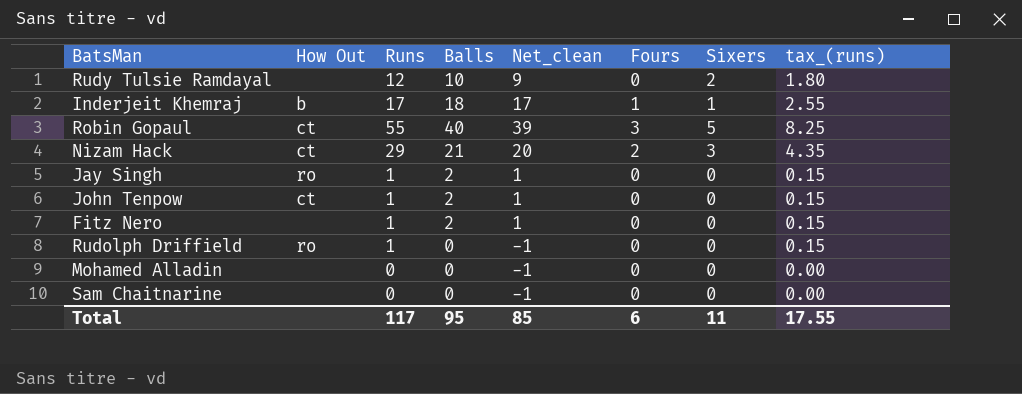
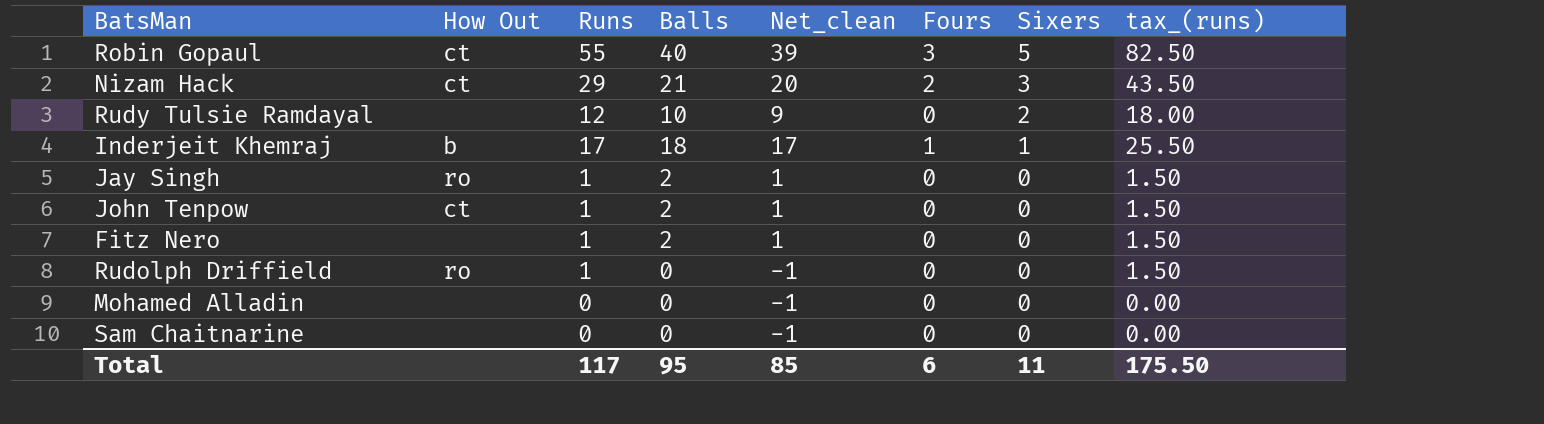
row order: none -> Sixers descending
column tax_(runs) | formula: [Runs] * 0.15 -> [Runs] * 1.5
Total | tax_(runs): 17.55 -> 175.50

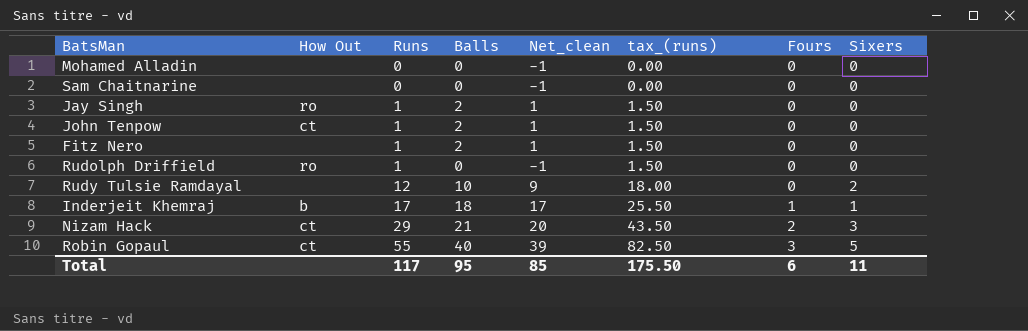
row order: Sixers descending -> Runs ascending
column tax_(runs) | position: 8 -> 6

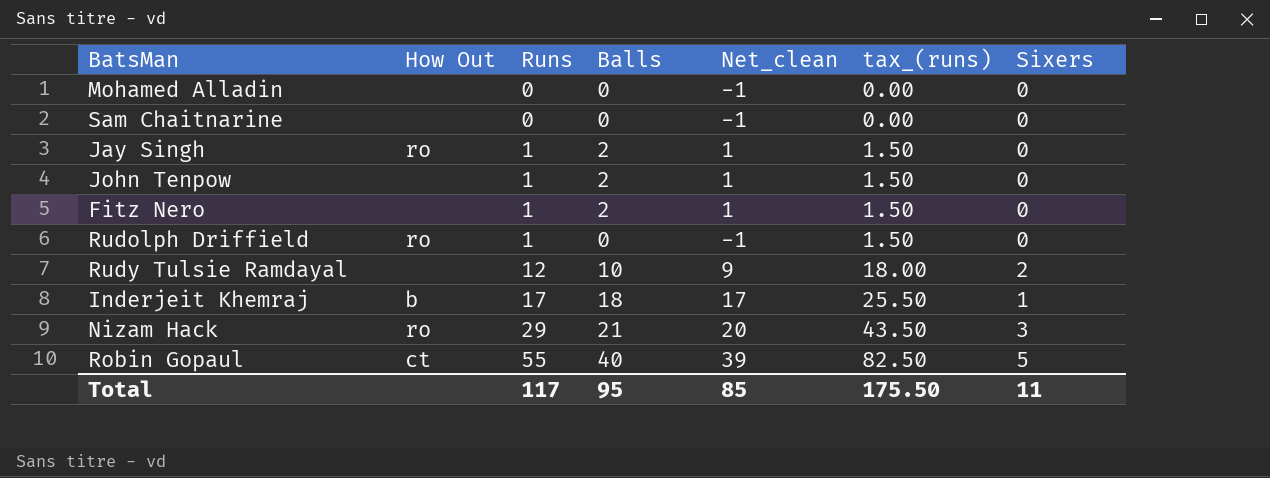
column Fours | position: 7 -> none
John Tenpow | How Out: ct -> none
Nizam Hack | How Out: ct -> ro

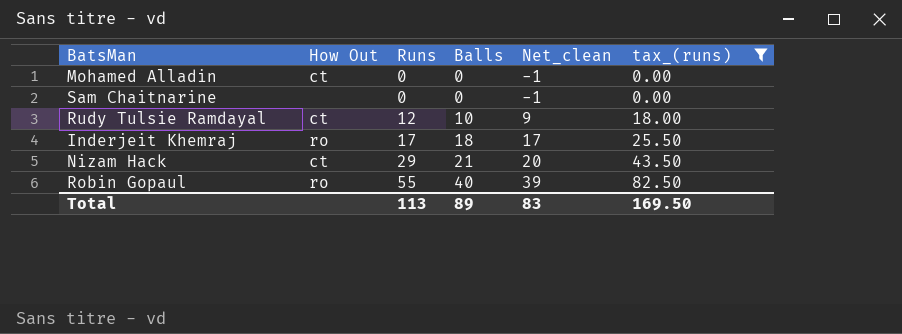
filter: none -> tax_(runs) != 1.50
column Sixers | position: 7 -> none
Mohamed Alladin | How Out: none -> ct
Rudy Tulsie Ramdayal | How Out: none -> ct
Inderjeit Khemraj | How Out: b -> ro
Nizam Hack | How Out: ro -> ct
Robin Gopaul | How Out: ct -> ro
Total | Runs: 117 -> 113
Total | Balls: 95 -> 89
Total | Net_clean: 85 -> 83
Total | tax_(runs): 175.50 -> 169.50

